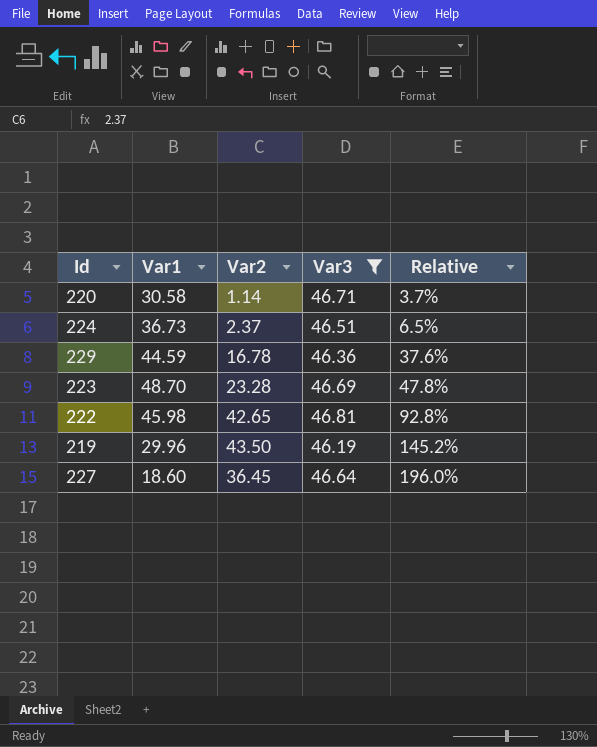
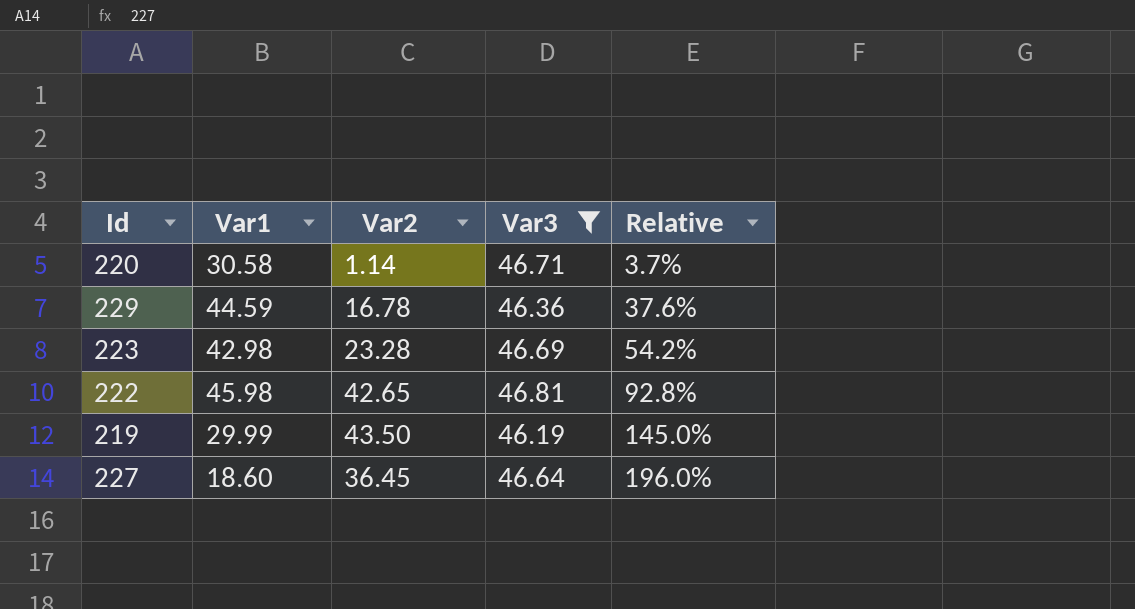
row 224: 36.73 | 2.37 | 46.51 | 6.5% -> none
223 | Var1: 48.70 -> 42.98
223 | Relative: 47.8% -> 54.2%
219 | Var1: 29.96 -> 29.99
219 | Relative: 145.2% -> 145.0%

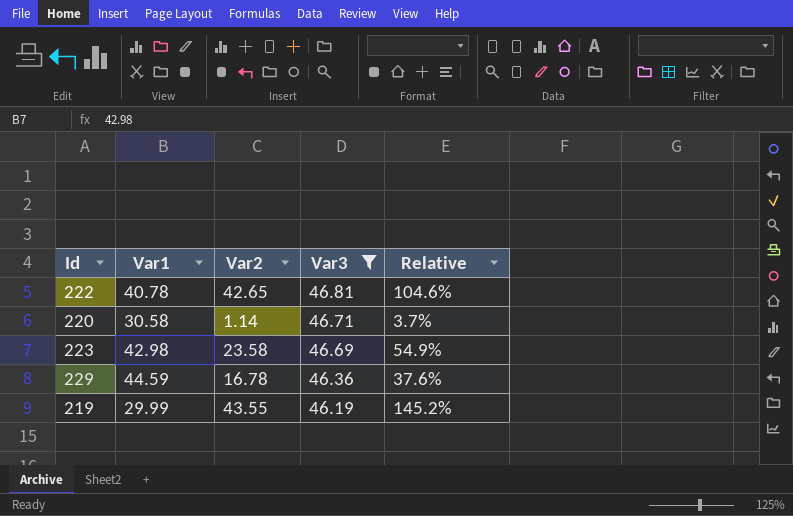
row order: Relative ascending -> Var3 descending
row 227: 18.60 | 36.45 | 46.64 | 196.0% -> none
222 | Var1: 45.98 -> 40.78
222 | Relative: 92.8% -> 104.6%
223 | Var2: 23.28 -> 23.58
223 | Relative: 54.2% -> 54.9%
219 | Var2: 43.50 -> 43.55
219 | Relative: 145.0% -> 145.2%

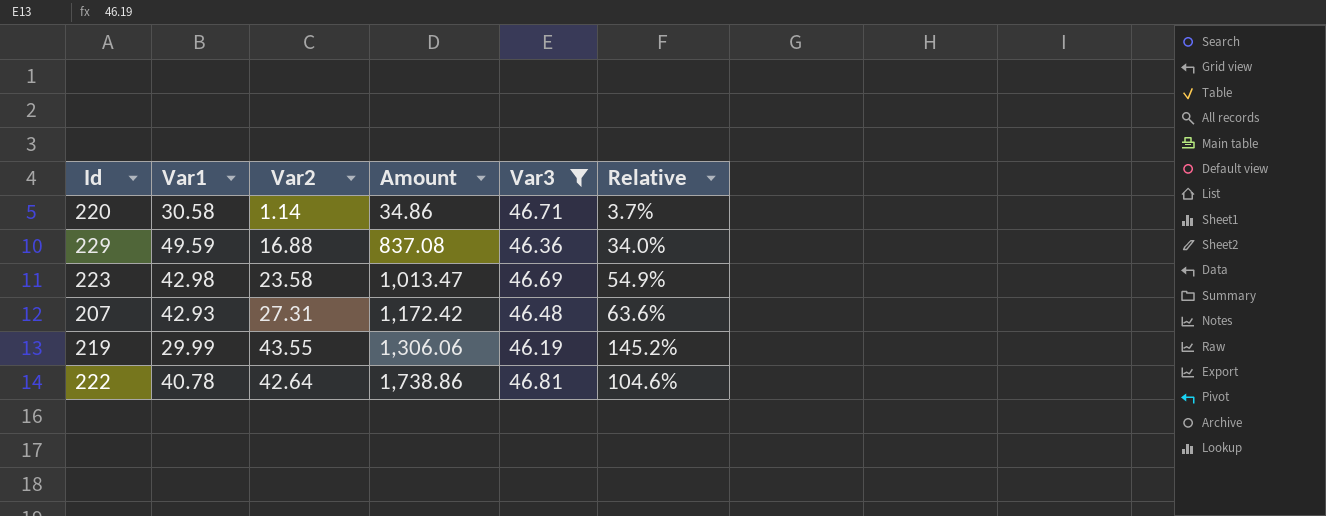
row order: Var3 descending -> Amount ascending
column Amount | formula: none -> [Var1] * [Var2]
229 | Var1: 44.59 -> 49.59
229 | Var2: 16.78 -> 16.88
229 | Relative: 37.6% -> 34.0%
row 207: none -> 42.93 | 27.31 | 1,172.42 | 46.48 | 63.6%
222 | Var2: 42.65 -> 42.64

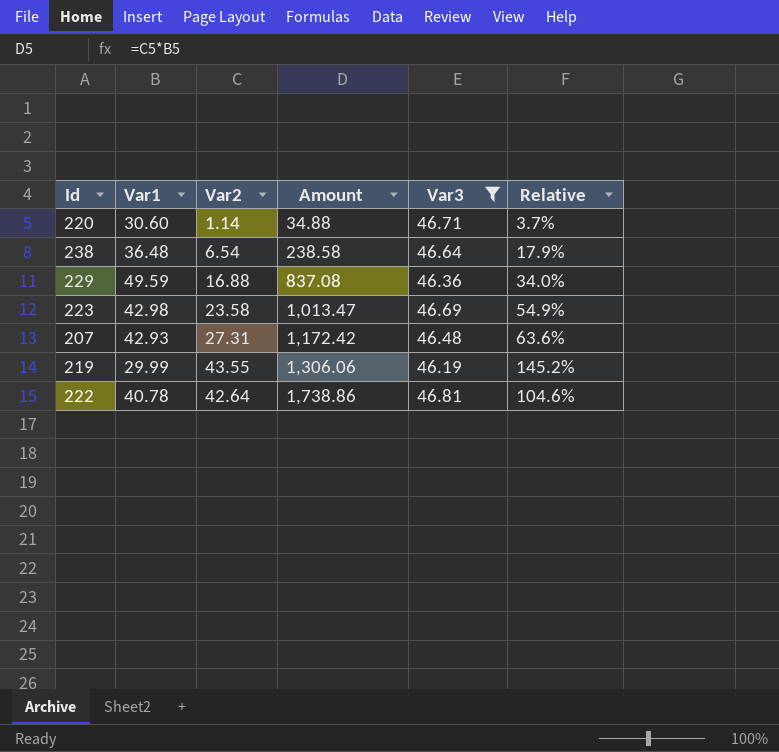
220 | Var1: 30.58 -> 30.60
220 | Amount: 34.86 -> 34.88
row 238: none -> 36.48 | 6.54 | 238.58 | 46.64 | 17.9%

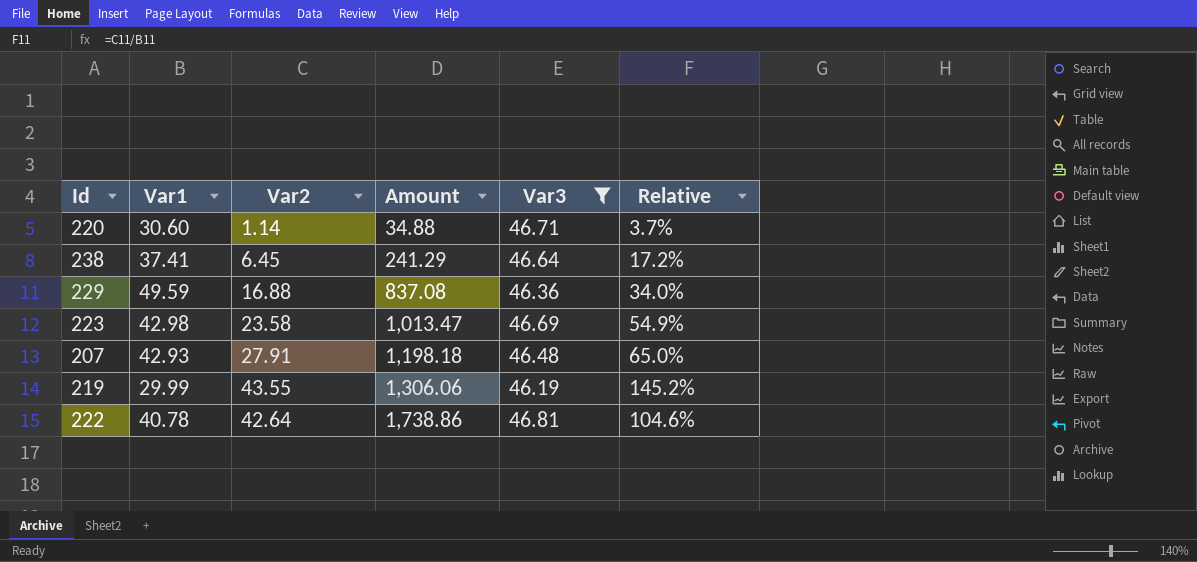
238 | Var1: 36.48 -> 37.41
238 | Var2: 6.54 -> 6.45
238 | Amount: 238.58 -> 241.29
238 | Relative: 17.9% -> 17.2%
207 | Var2: 27.31 -> 27.91
207 | Amount: 1,172.42 -> 1,198.18
207 | Relative: 63.6% -> 65.0%

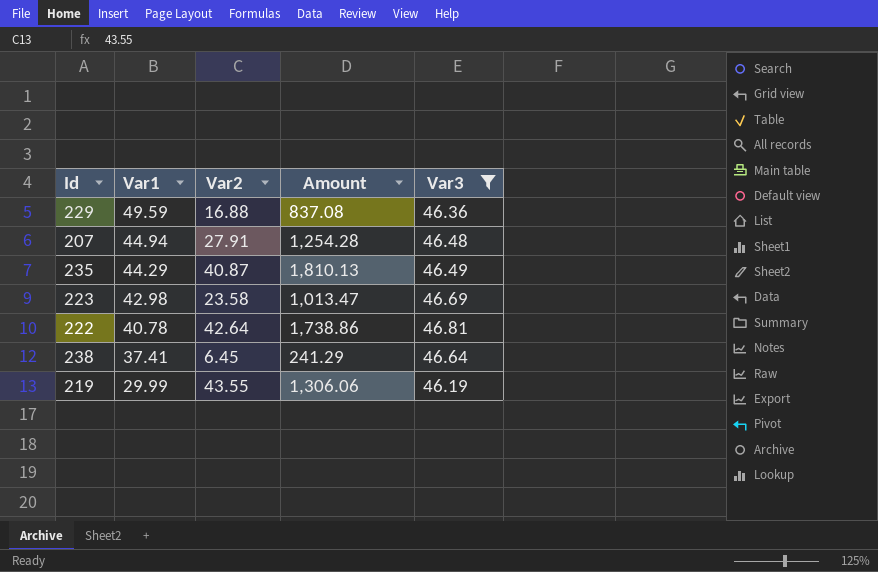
row order: Amount ascending -> Var1 descending
column Relative | formula: [Var2] / [Var1] -> none
row 220: 30.60 | 1.14 | 34.88 | 46.71 | 3.7% -> none
207 | Var1: 42.93 -> 44.94
207 | Amount: 1,198.18 -> 1,254.28
row 235: none -> 44.29 | 40.87 | 1,810.13 | 46.49

